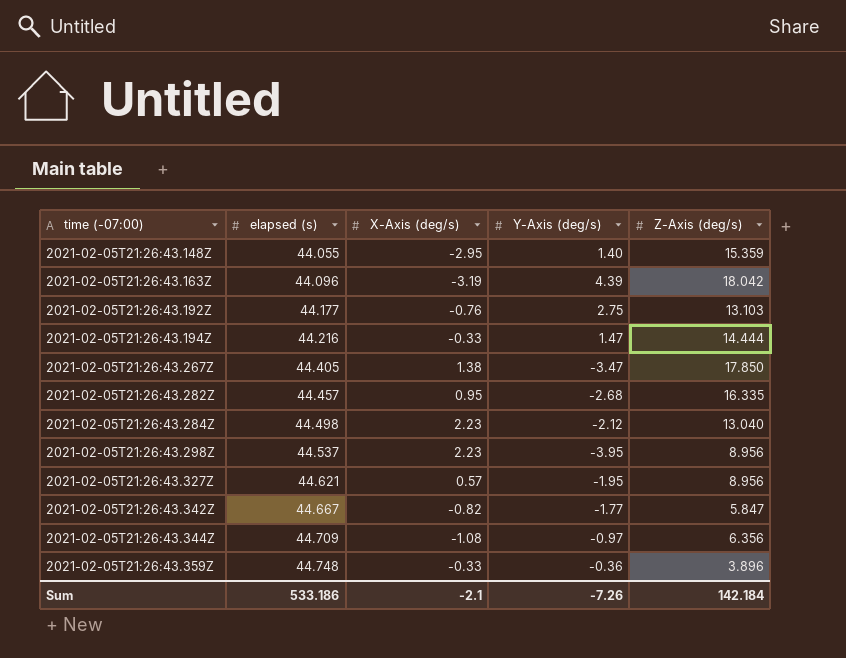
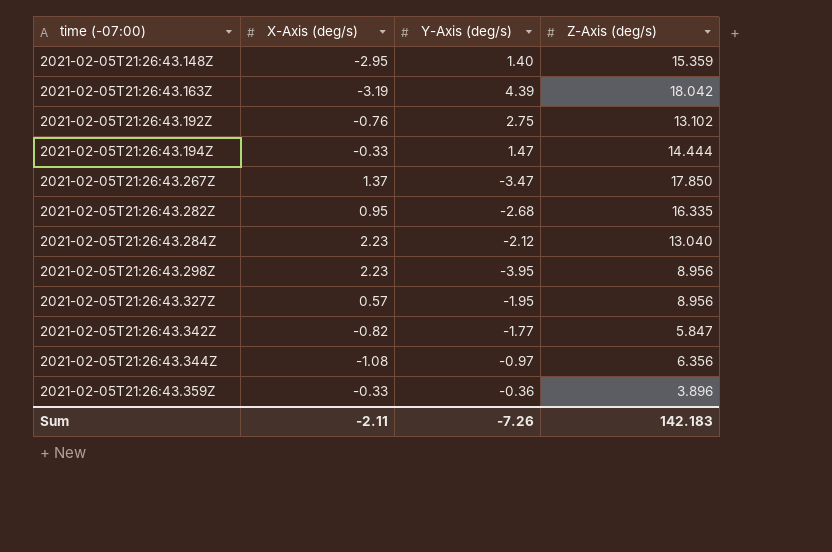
column elapsed (s) | position: 2 -> none
2021-02-05T21:26:43.192Z | Z-Axis (deg/s): 13.103 -> 13.102
2021-02-05T21:26:43.267Z | X-Axis (deg/s): 1.38 -> 1.37
Sum | X-Axis (deg/s): -2.1 -> -2.11
Sum | Z-Axis (deg/s): 142.184 -> 142.183

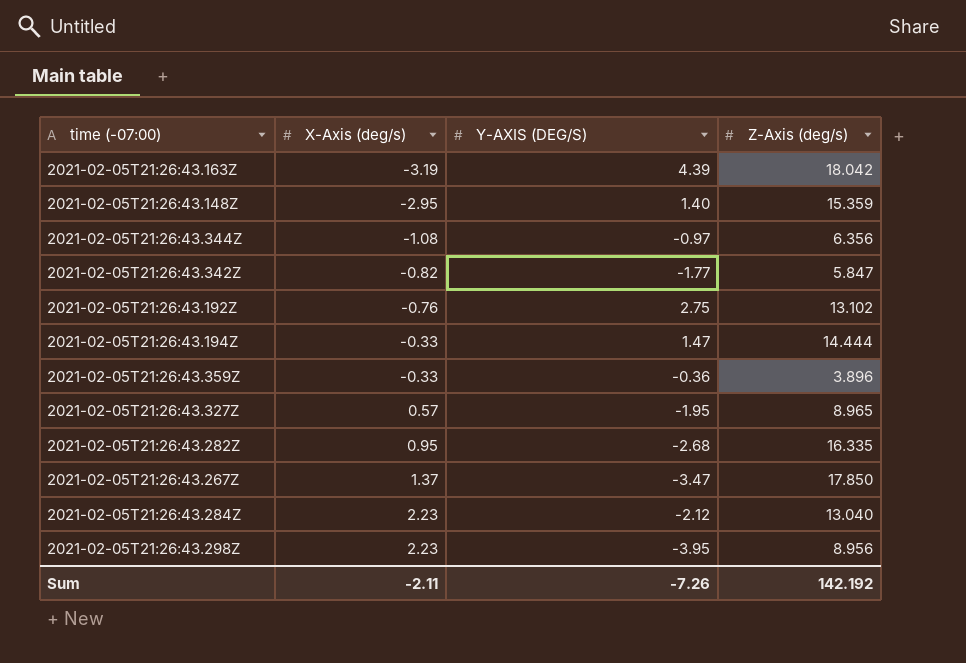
row order: time (-07:00) ascending -> X-Axis (deg/s) ascending
column name: Y-Axis (deg/s) -> Y-AXIS (DEG/S)
2021-02-05T21:26:43.327Z | Z-Axis (deg/s): 8.956 -> 8.965
Sum | Z-Axis (deg/s): 142.183 -> 142.192

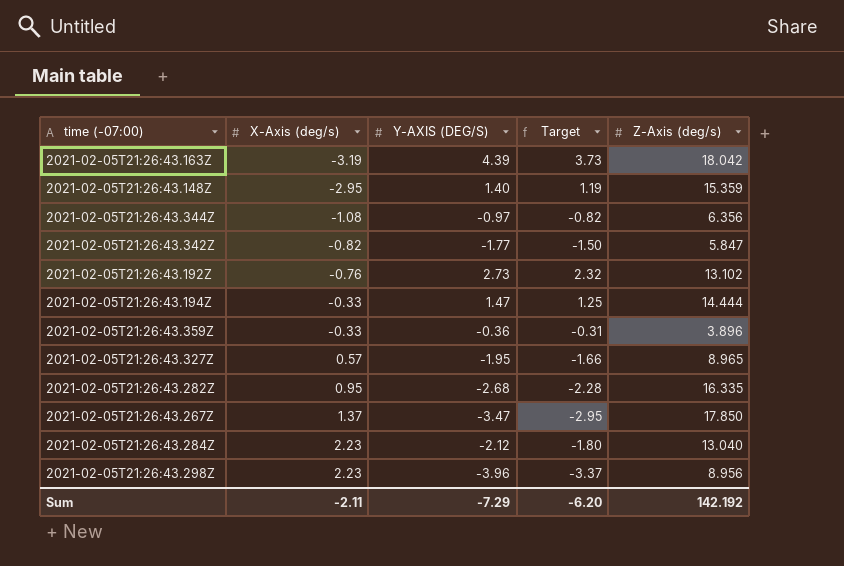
column Target | formula: none -> [Y-AXIS (DEG/S)] * 0.85
2021-02-05T21:26:43.192Z | Y-AXIS (DEG/S): 2.75 -> 2.73
2021-02-05T21:26:43.298Z | Y-AXIS (DEG/S): -3.95 -> -3.96
Sum | Y-AXIS (DEG/S): -7.26 -> -7.29

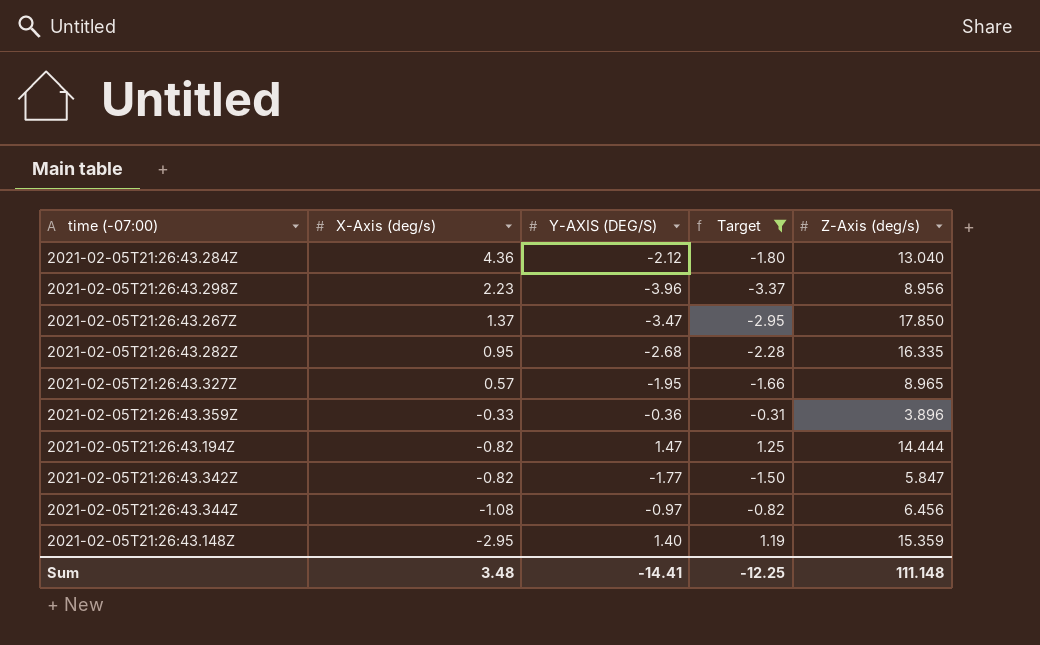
filter: none -> Target <= 1.25
row order: X-Axis (deg/s) ascending -> X-Axis (deg/s) descending
2021-02-05T21:26:43.284Z | X-Axis (deg/s): 2.23 -> 4.36
2021-02-05T21:26:43.194Z | X-Axis (deg/s): -0.33 -> -0.82
2021-02-05T21:26:43.344Z | Z-Axis (deg/s): 6.356 -> 6.456
Sum | X-Axis (deg/s): -2.11 -> 3.48
Sum | Y-AXIS (DEG/S): -7.29 -> -14.41
Sum | Target: -6.20 -> -12.25
Sum | Z-Axis (deg/s): 142.192 -> 111.148

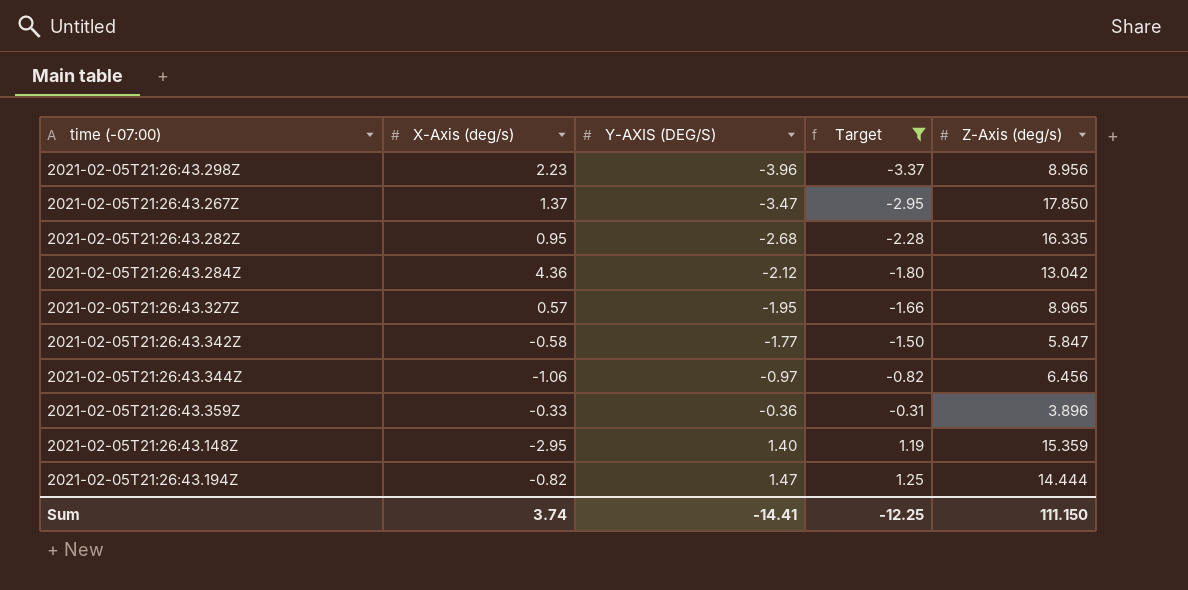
row order: X-Axis (deg/s) descending -> Y-AXIS (DEG/S) ascending
2021-02-05T21:26:43.284Z | Z-Axis (deg/s): 13.040 -> 13.042
2021-02-05T21:26:43.342Z | X-Axis (deg/s): -0.82 -> -0.58
2021-02-05T21:26:43.344Z | X-Axis (deg/s): -1.08 -> -1.06
Sum | X-Axis (deg/s): 3.48 -> 3.74
Sum | Z-Axis (deg/s): 111.148 -> 111.150

